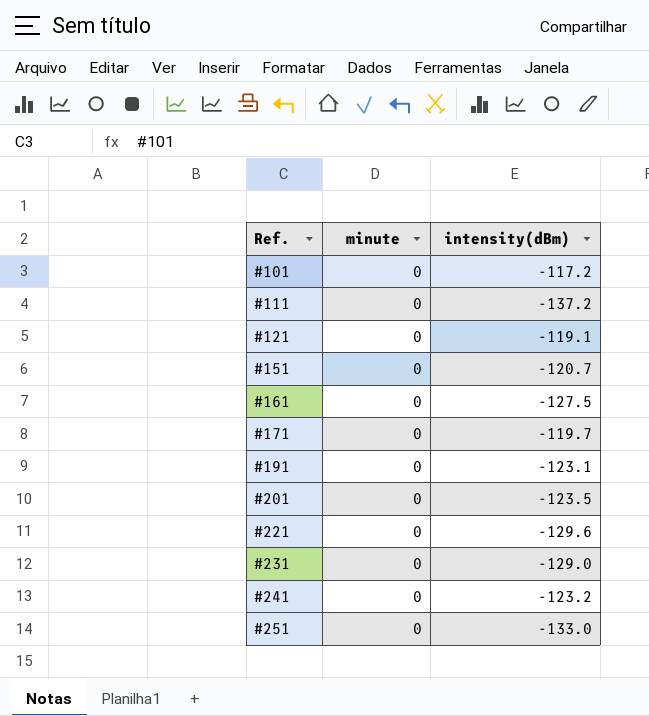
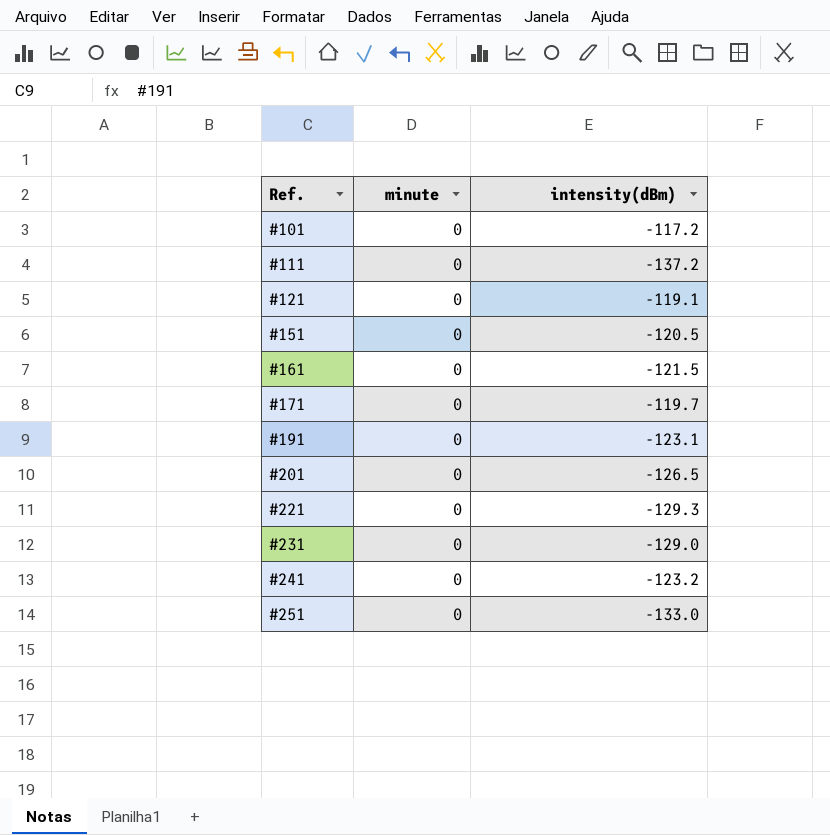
#151 | intensity(dBm): -120.7 -> -120.5
#161 | intensity(dBm): -127.5 -> -121.5
#201 | intensity(dBm): -123.5 -> -126.5
#221 | intensity(dBm): -129.6 -> -129.3

